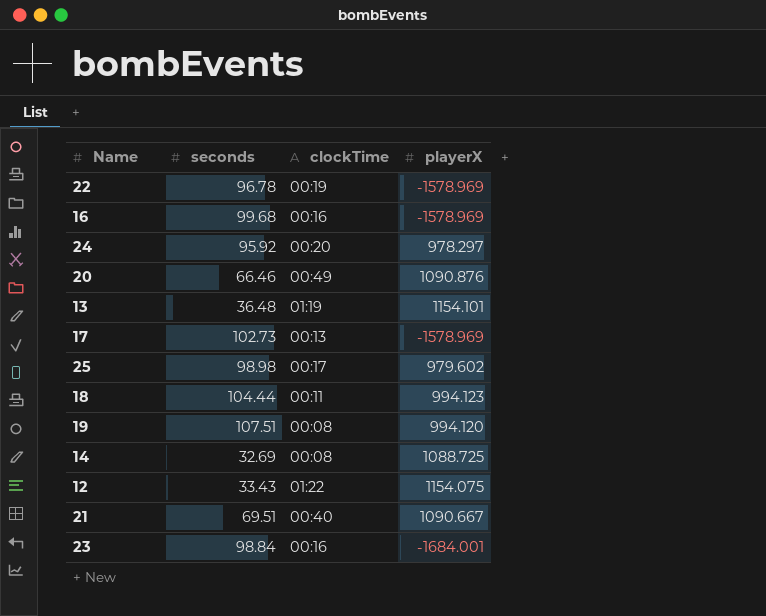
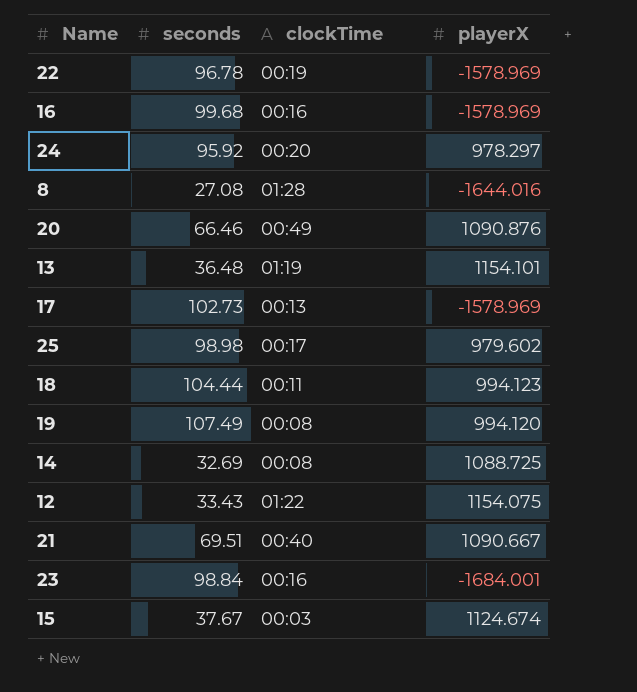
row 8: none -> 27.08 | 01:28 | -1644.016
19 | seconds: 107.51 -> 107.49
row 15: none -> 37.67 | 00:03 | 1124.674

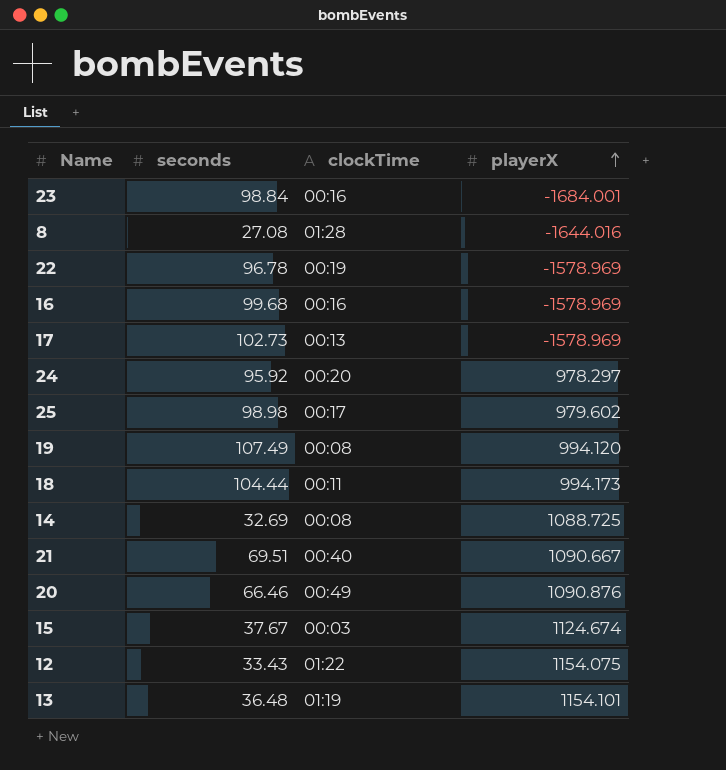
row order: none -> playerX ascending
18 | playerX: 994.123 -> 994.173

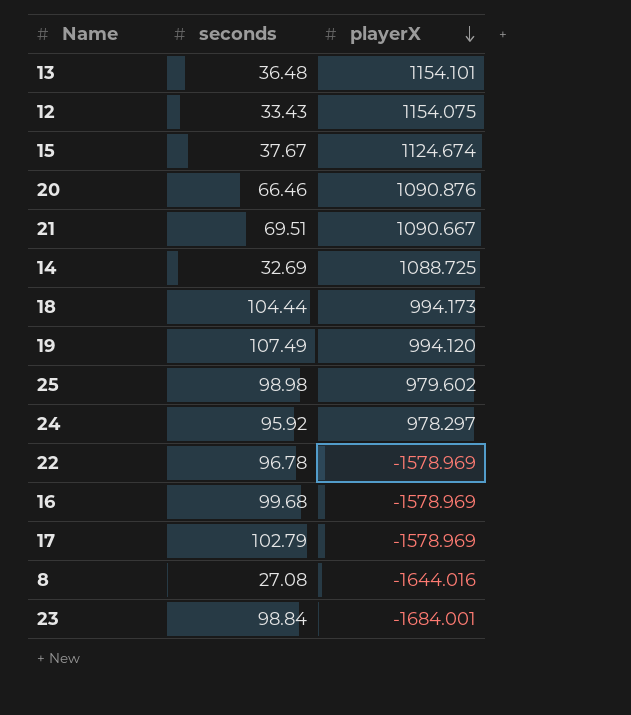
row order: playerX ascending -> playerX descending
column clockTime | position: 3 -> none
17 | seconds: 102.73 -> 102.79

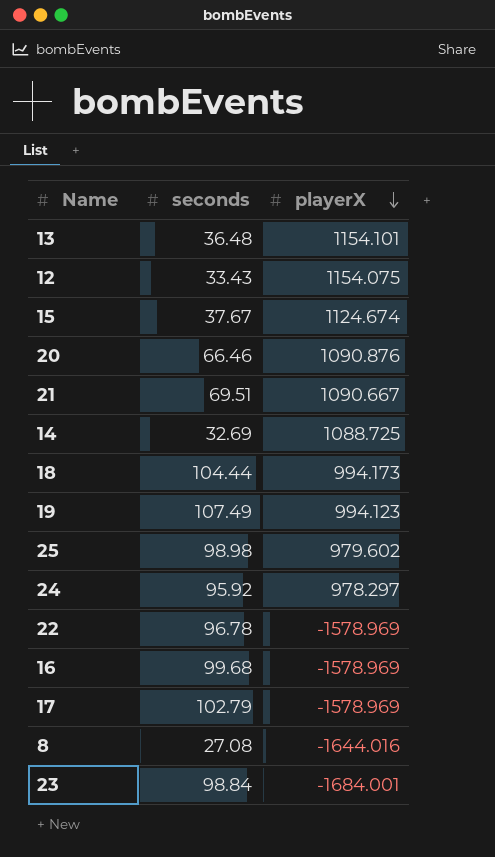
19 | playerX: 994.120 -> 994.123

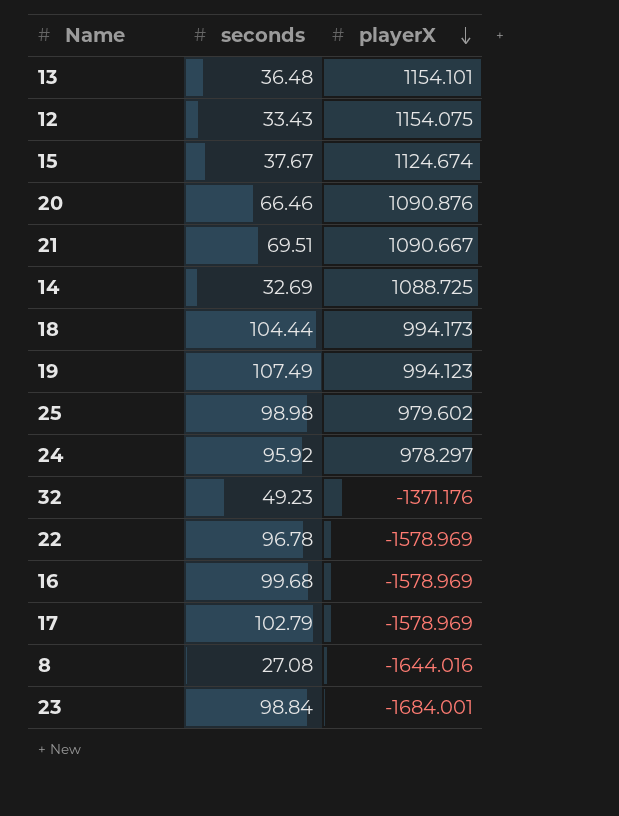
row 32: none -> 49.23 | -1371.176

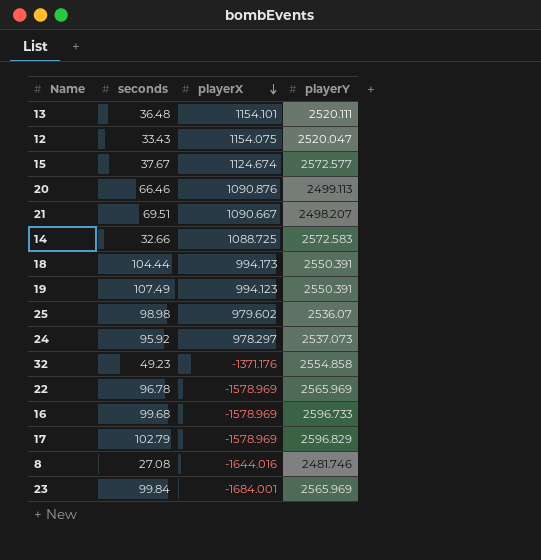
column playerY | position: none -> 4
14 | seconds: 32.69 -> 32.66
23 | seconds: 98.84 -> 99.84

